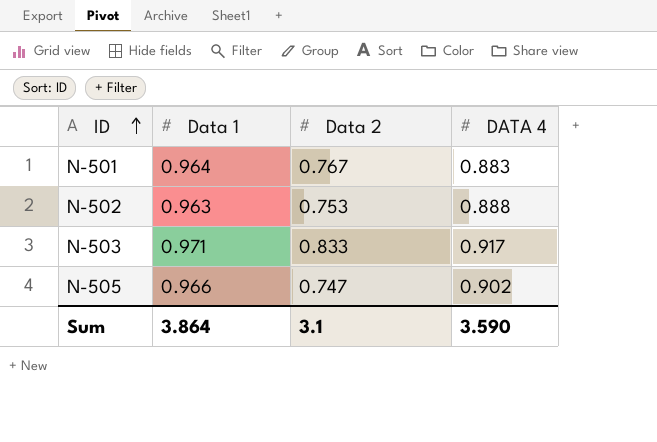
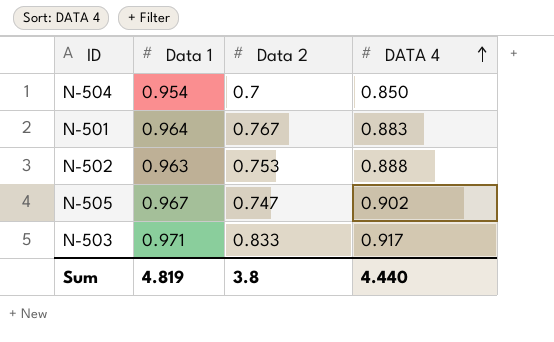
row order: ID ascending -> DATA 4 ascending
row N-504: none -> 0.954 | 0.7 | 0.850
N-505 | Data 1: 0.966 -> 0.967
Sum | Data 1: 3.864 -> 4.819
Sum | Data 2: 3.1 -> 3.8
Sum | DATA 4: 3.590 -> 4.440

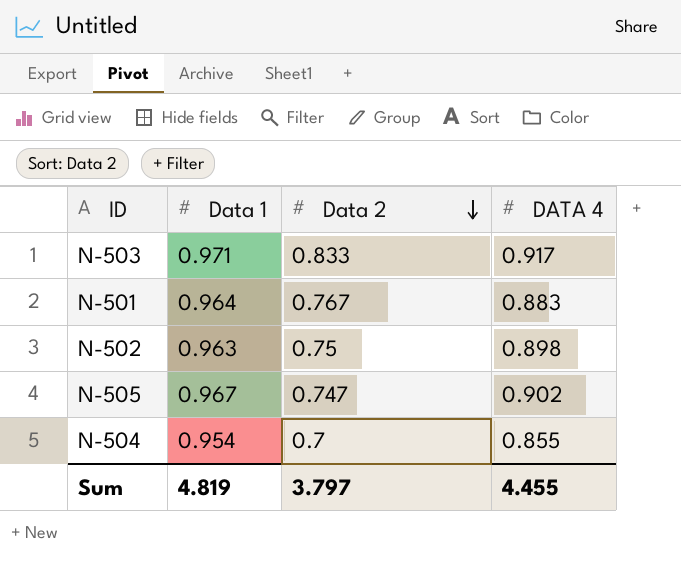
row order: DATA 4 ascending -> Data 2 descending
N-502 | Data 2: 0.753 -> 0.75
N-502 | DATA 4: 0.888 -> 0.898
N-504 | DATA 4: 0.850 -> 0.855
Sum | Data 2: 3.8 -> 3.797
Sum | DATA 4: 4.440 -> 4.455

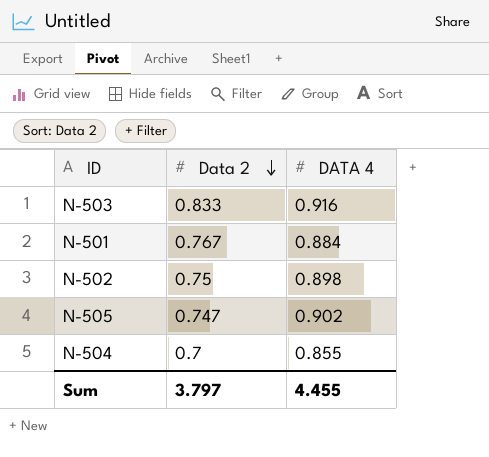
column Data 1 | position: 2 -> none
N-503 | DATA 4: 0.917 -> 0.916
N-501 | DATA 4: 0.883 -> 0.884

